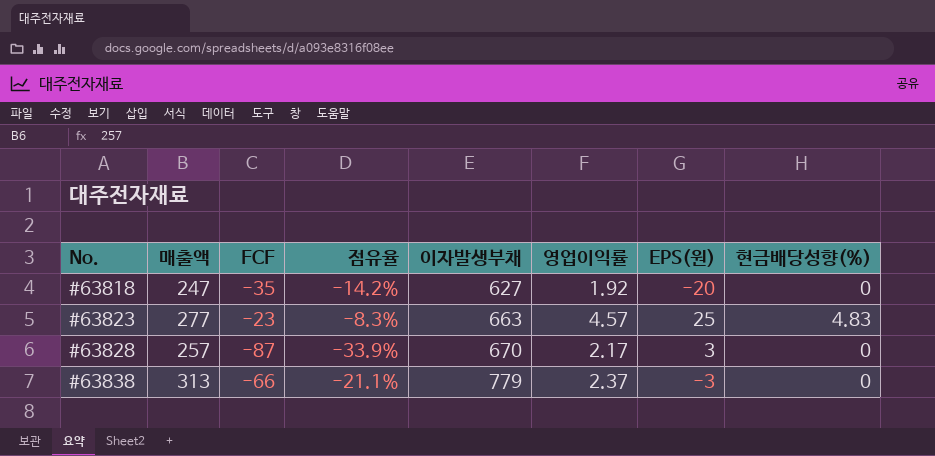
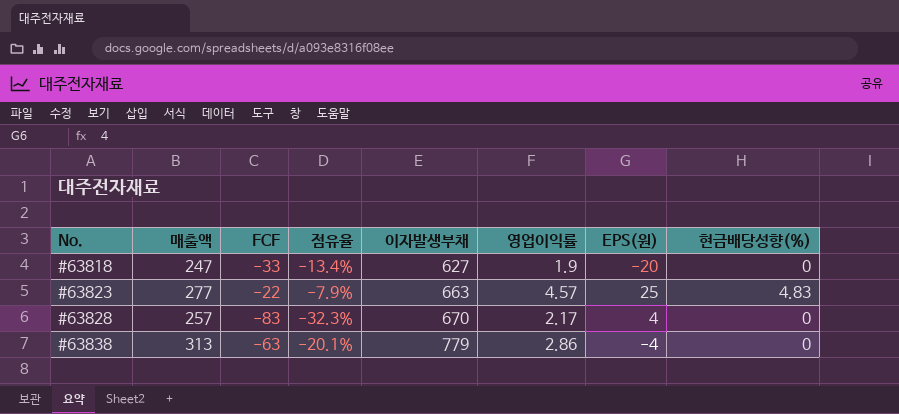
#63818 | FCF: -35 -> -33
#63818 | 점유율: -14.2% -> -13.4%
#63818 | 영업이익률: 1.92 -> 1.9
#63823 | FCF: -23 -> -22
#63823 | 점유율: -8.3% -> -7.9%
#63828 | FCF: -87 -> -83
#63828 | 점유율: -33.9% -> -32.3%
#63828 | EPS(원): 3 -> 4
#63838 | FCF: -66 -> -63
#63838 | 점유율: -21.1% -> -20.1%
#63838 | 영업이익률: 2.37 -> 2.86
#63838 | EPS(원): -3 -> -4

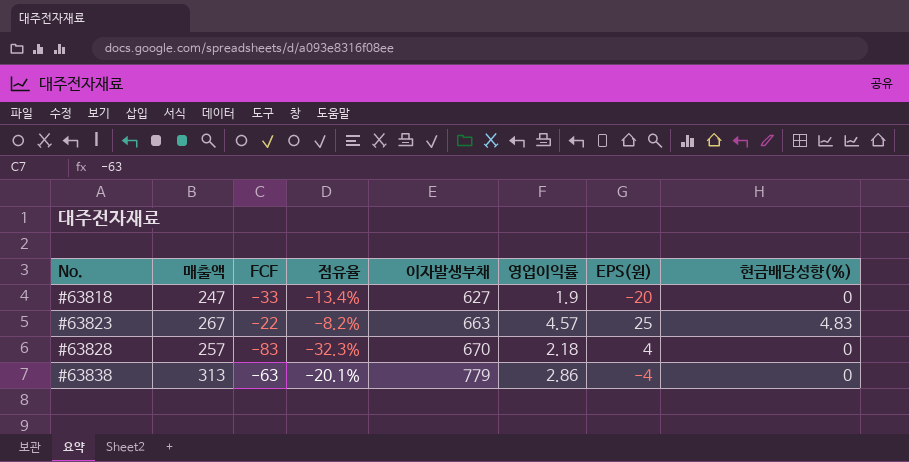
#63823 | 매출액: 277 -> 267
#63823 | 점유율: -7.9% -> -8.2%
#63828 | 영업이익률: 2.17 -> 2.18

